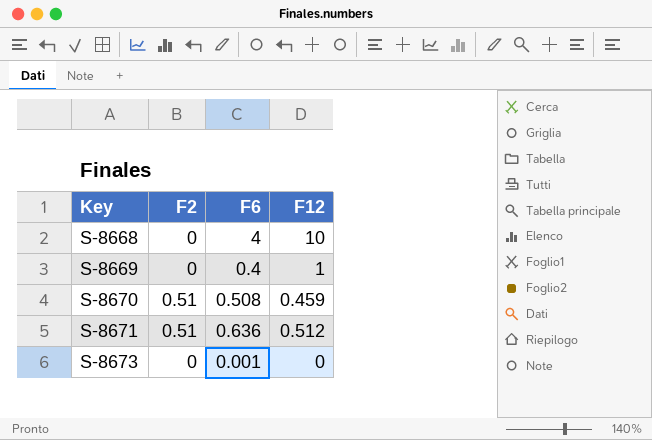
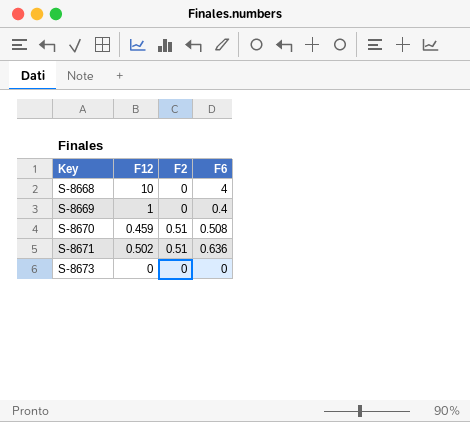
column F12 | position: 4 -> 2
S-8671 | F12: 0.512 -> 0.502
S-8673 | F6: 0.001 -> 0

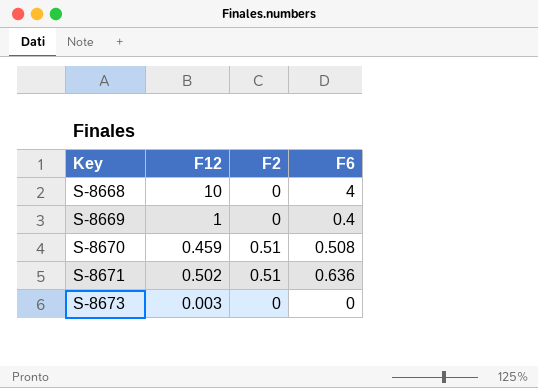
S-8673 | F12: 0 -> 0.003

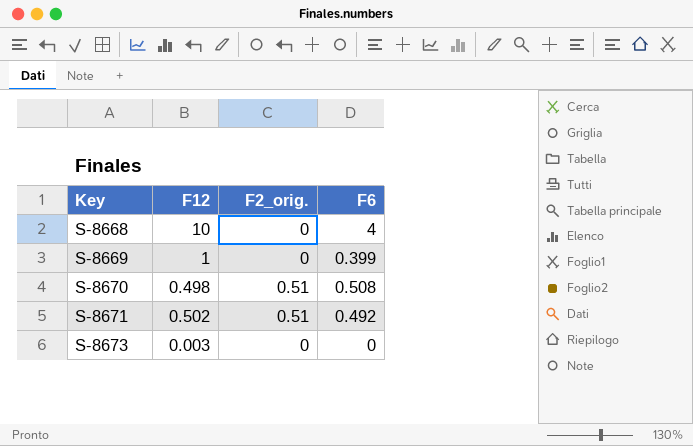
column name: F2 -> F2_orig.
S-8669 | F6: 0.4 -> 0.399
S-8670 | F12: 0.459 -> 0.498
S-8671 | F6: 0.636 -> 0.492

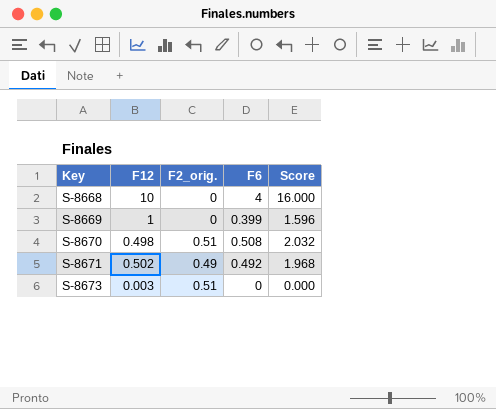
column Score | formula: none -> [F6] * 4
S-8671 | F2_orig.: 0.51 -> 0.49
S-8673 | F2_orig.: 0 -> 0.51

